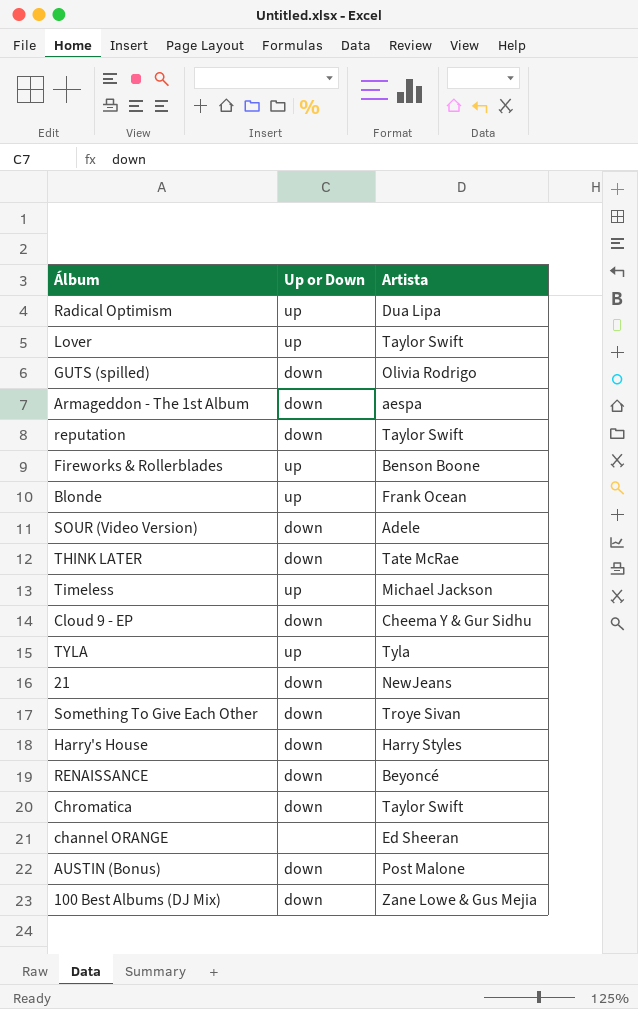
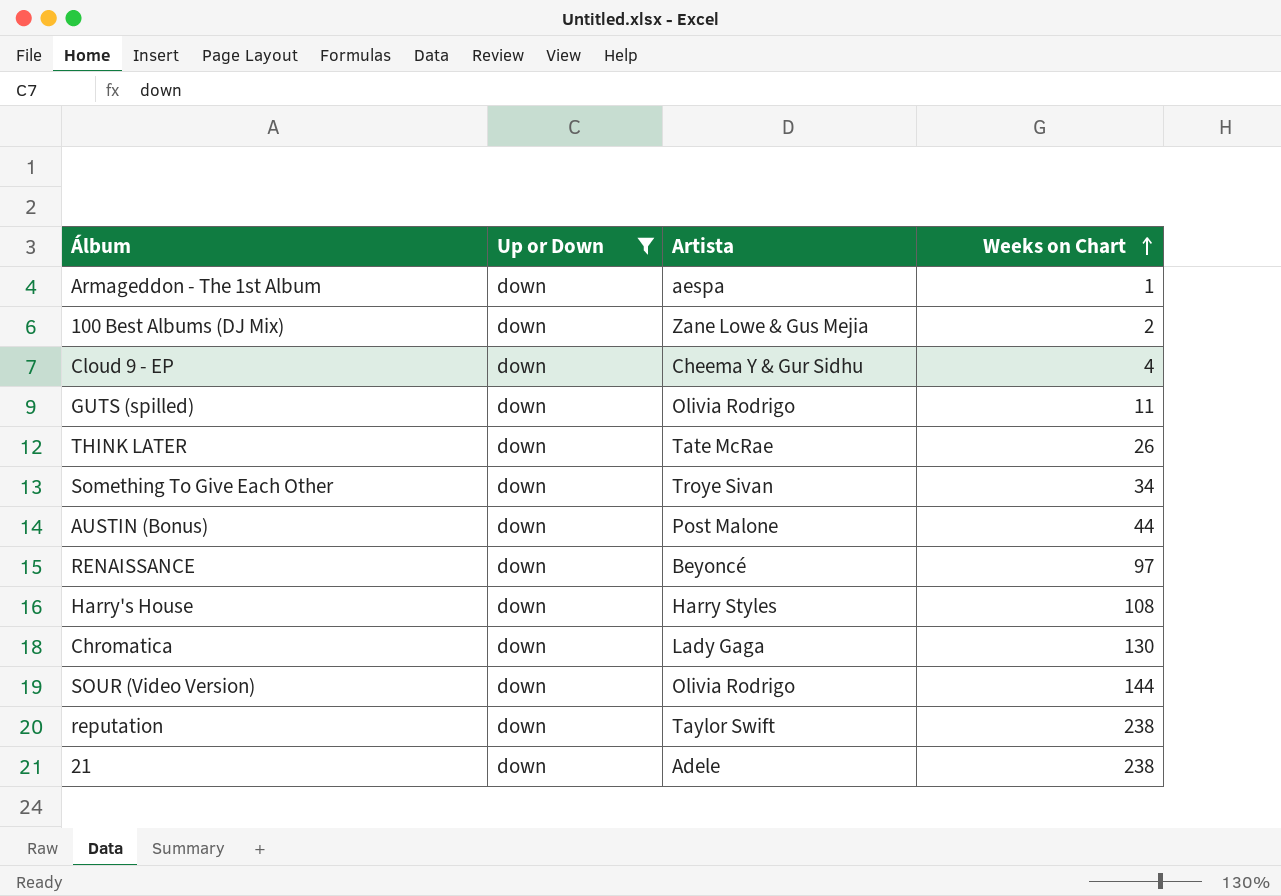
filter: none -> Up or Down = down
row order: none -> Weeks on Chart ascending
column Weeks on Chart | position: none -> 4
Chromatica | Artista: Taylor Swift -> Lady Gaga
SOUR (Video Version) | Artista: Adele -> Olivia Rodrigo
21 | Artista: NewJeans -> Adele

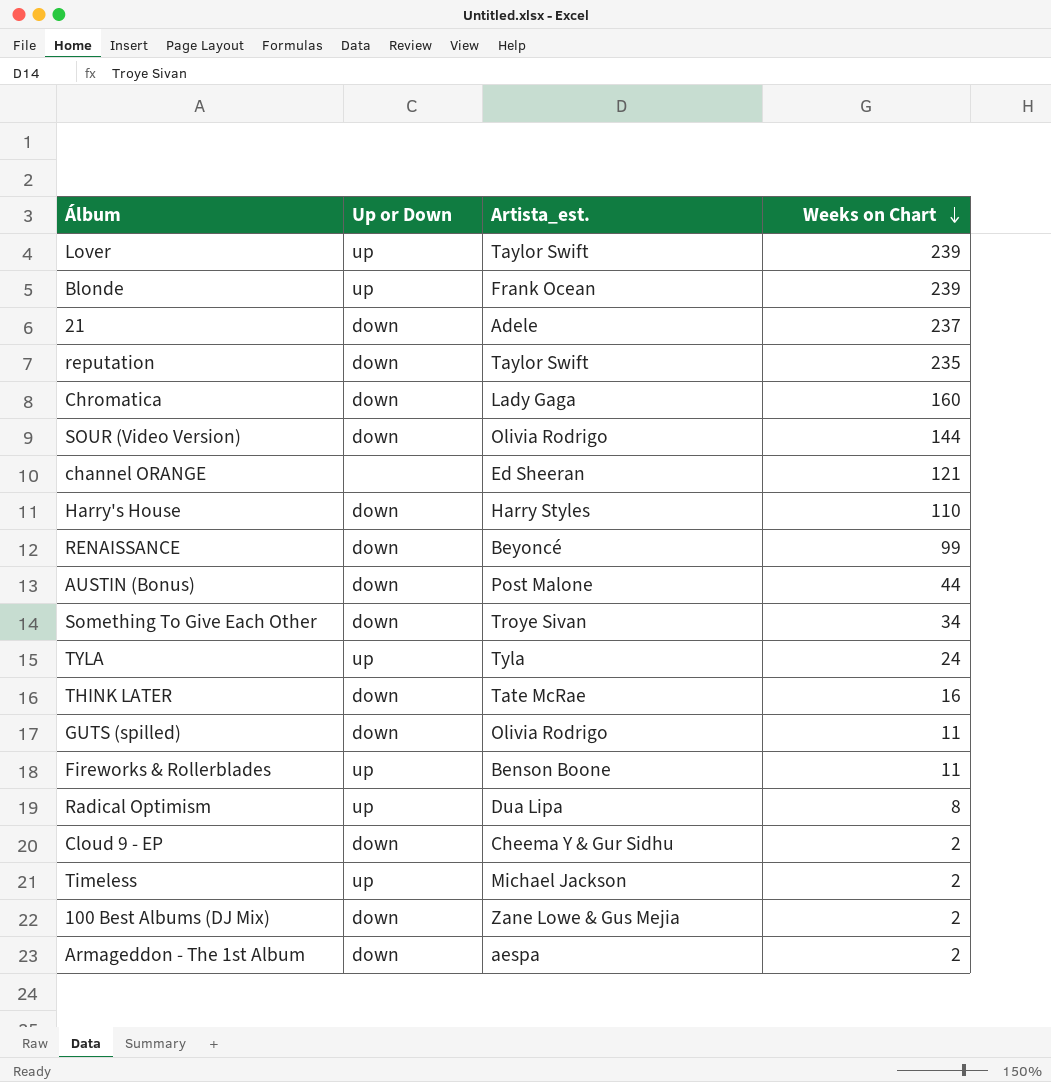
filter: Up or Down = down -> none
row order: Weeks on Chart ascending -> Weeks on Chart descending
column name: Artista -> Artista_est.
21 | Weeks on Chart: 238 -> 237
reputation | Weeks on Chart: 238 -> 235
Chromatica | Weeks on Chart: 130 -> 160
Harry's House | Weeks on Chart: 108 -> 110
RENAISSANCE | Weeks on Chart: 97 -> 99
THINK LATER | Weeks on Chart: 26 -> 16
Cloud 9 - EP | Weeks on Chart: 4 -> 2
Armageddon - The 1st Album | Weeks on Chart: 1 -> 2

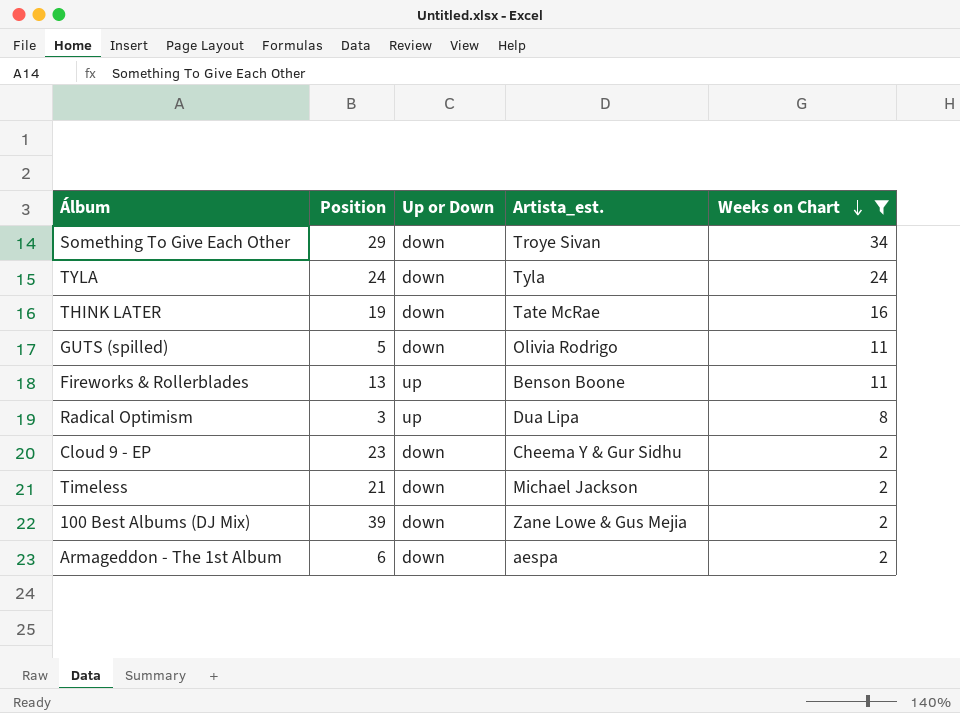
filter: none -> Weeks on Chart <= 34
column Position | position: none -> 2
TYLA | Up or Down: up -> down
Timeless | Up or Down: up -> down

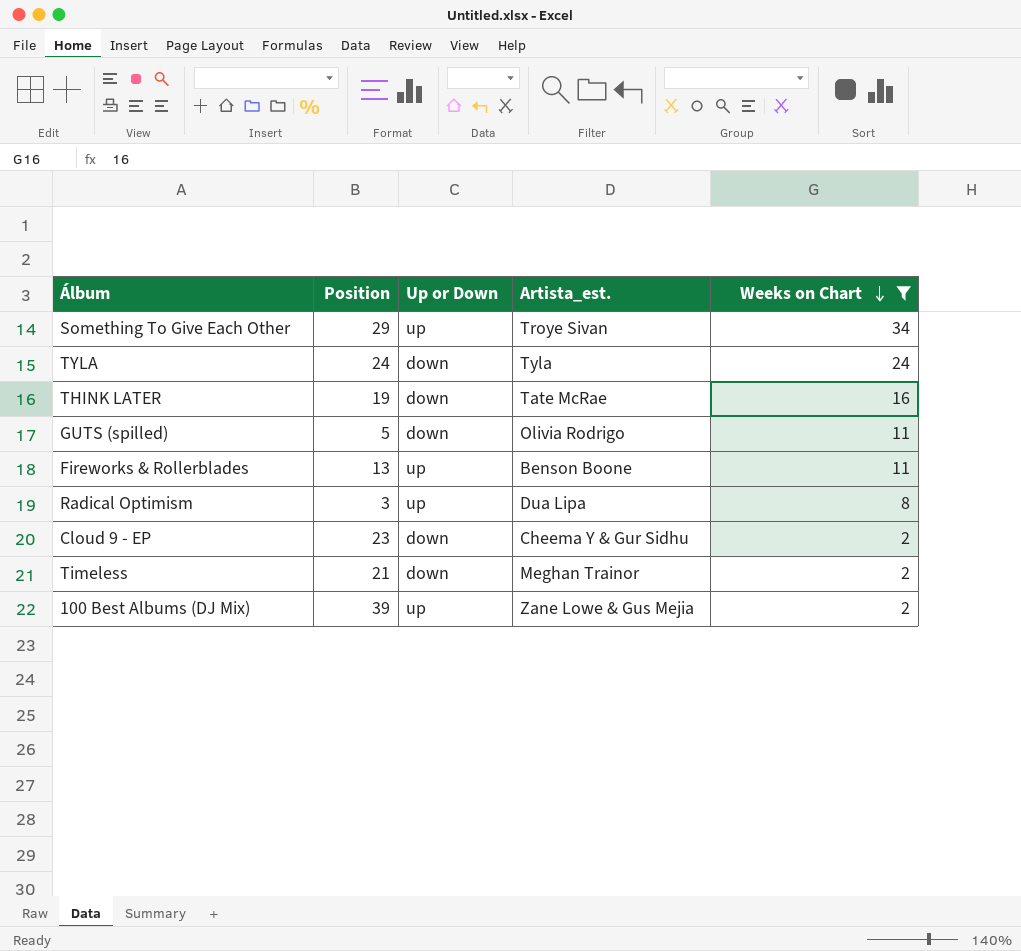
row Armageddon - The 1st Album: 6 | down | aespa | 2 -> none
Something To Give Each Other | Up or Down: down -> up
Timeless | Artista_est.: Michael Jackson -> Meghan Trainor
100 Best Albums (DJ Mix) | Up or Down: down -> up

